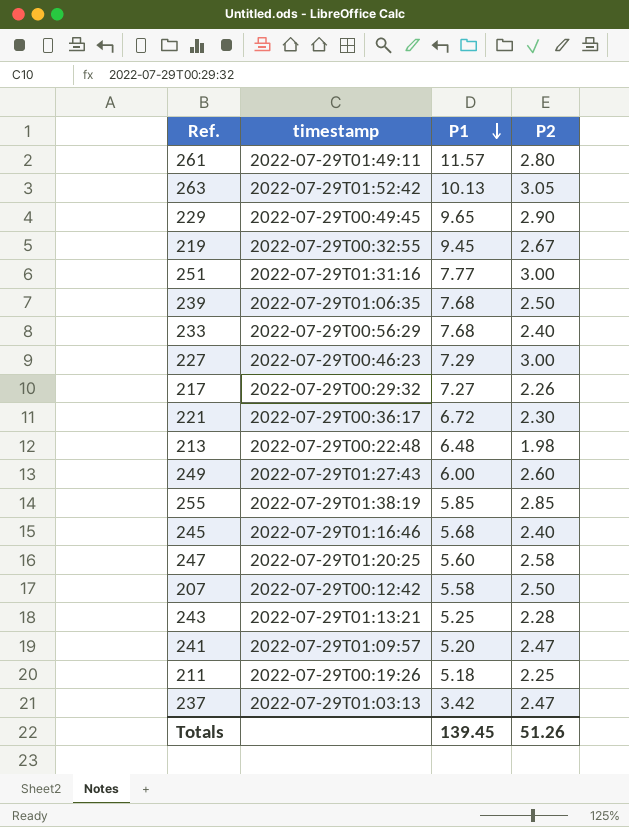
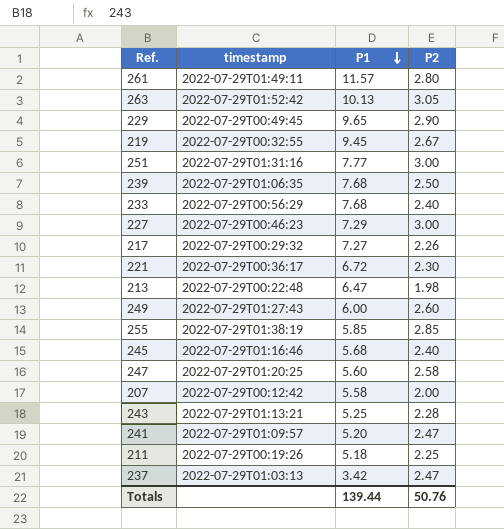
213 | P1: 6.48 -> 6.47
207 | P2: 2.50 -> 2.00
Totals | P1: 139.45 -> 139.44
Totals | P2: 51.26 -> 50.76

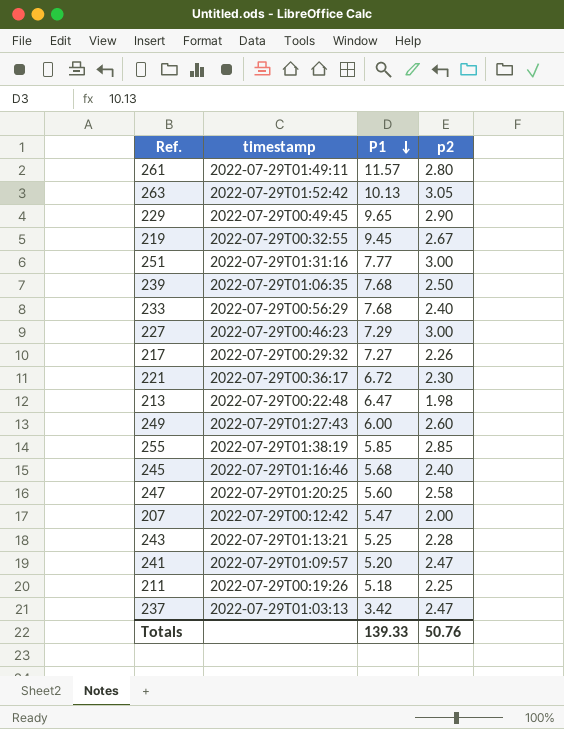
column name: P2 -> p2
207 | P1: 5.58 -> 5.47
Totals | P1: 139.44 -> 139.33

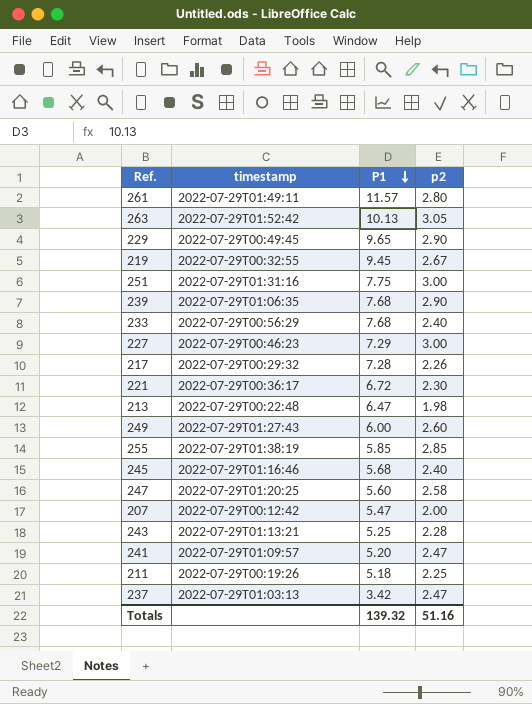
251 | P1: 7.77 -> 7.75
239 | p2: 2.50 -> 2.90
217 | P1: 7.27 -> 7.28
Totals | P1: 139.33 -> 139.32
Totals | p2: 50.76 -> 51.16

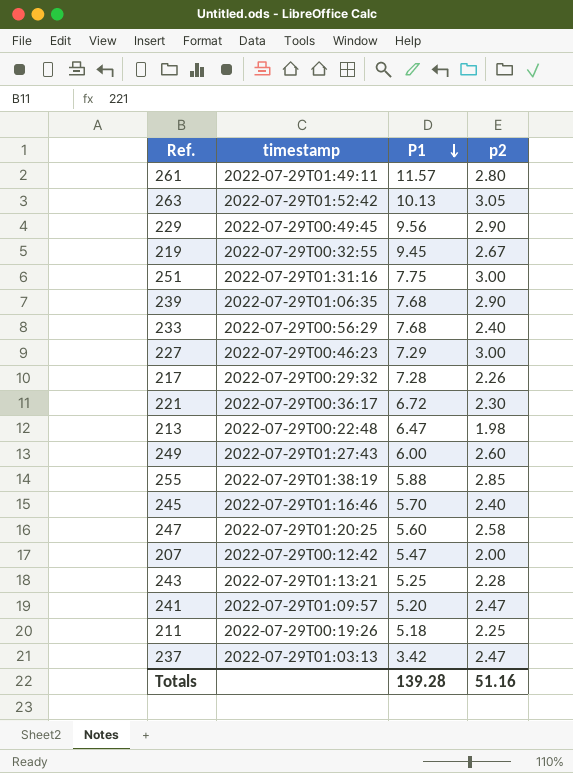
229 | P1: 9.65 -> 9.56
255 | P1: 5.85 -> 5.88
245 | P1: 5.68 -> 5.70
Totals | P1: 139.32 -> 139.28

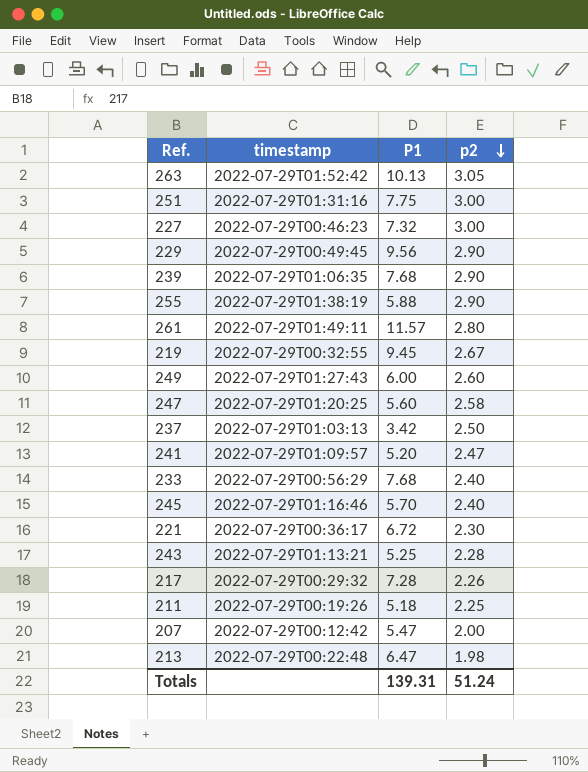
row order: P1 descending -> p2 descending
227 | P1: 7.29 -> 7.32
255 | p2: 2.85 -> 2.90
237 | p2: 2.47 -> 2.50
Totals | P1: 139.28 -> 139.31
Totals | p2: 51.16 -> 51.24

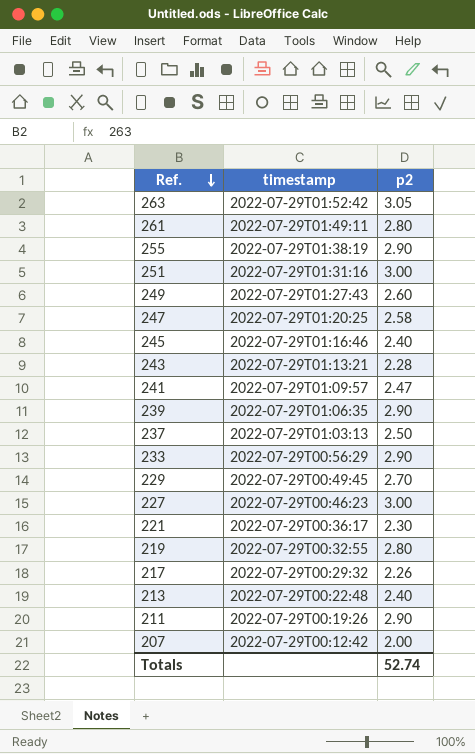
row order: p2 descending -> Ref. descending
column P1 | position: 3 -> none
233 | p2: 2.40 -> 2.90
229 | p2: 2.90 -> 2.70
219 | p2: 2.67 -> 2.80
213 | p2: 1.98 -> 2.40
211 | p2: 2.25 -> 2.90
Totals | p2: 51.24 -> 52.74

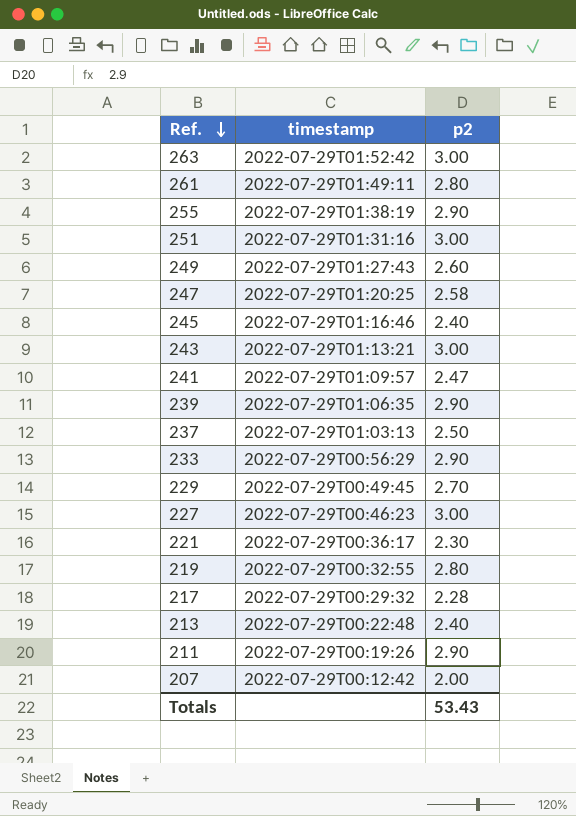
263 | p2: 3.05 -> 3.00
243 | p2: 2.28 -> 3.00
217 | p2: 2.26 -> 2.28
Totals | p2: 52.74 -> 53.43

